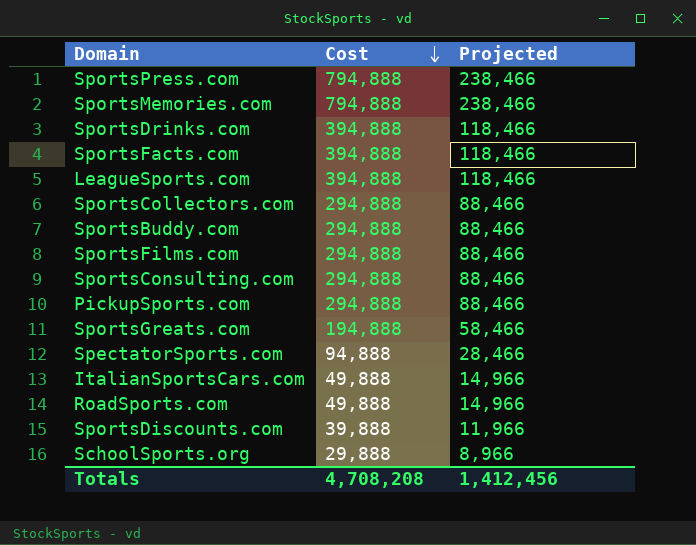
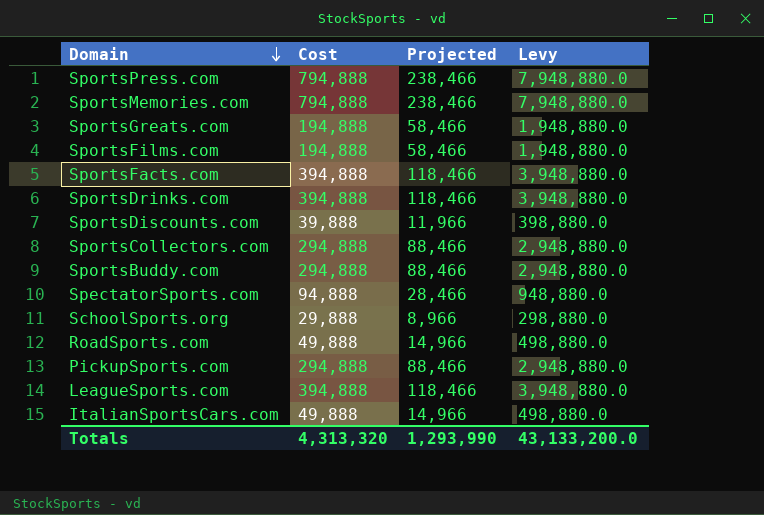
row order: Cost descending -> Domain descending
column Levy | formula: none -> [Cost] * 10
row SportsConsulting.com: 294,888 | 88,466 -> none
SportsFilms.com | Cost: 294,888 -> 194,888
SportsFilms.com | Projected: 88,466 -> 58,466
Totals | Cost: 4,708,208 -> 4,313,320
Totals | Projected: 1,412,456 -> 1,293,990

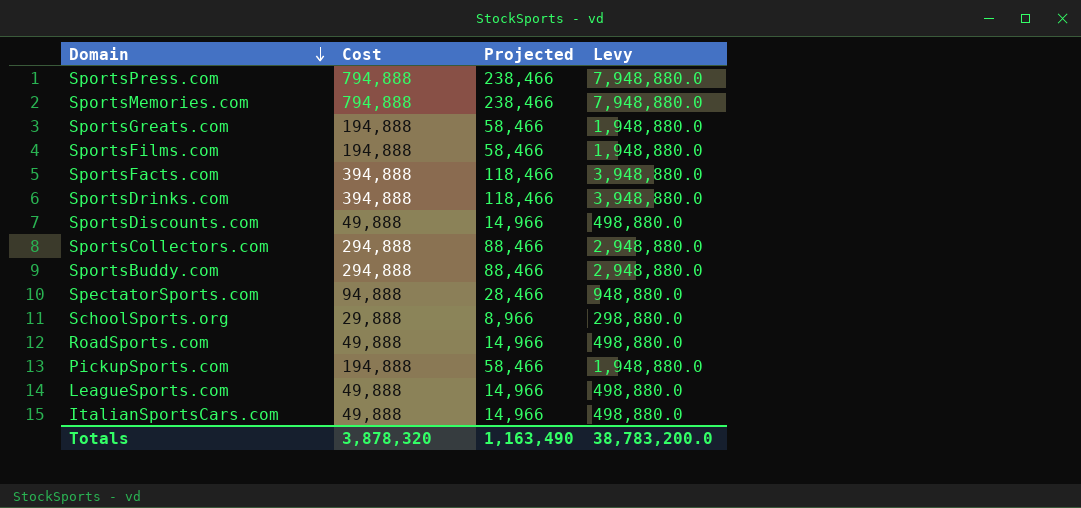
SportsDiscounts.com | Cost: 39,888 -> 49,888
SportsDiscounts.com | Projected: 11,966 -> 14,966
SportsDiscounts.com | Levy: 398,880.0 -> 498,880.0
PickupSports.com | Cost: 294,888 -> 194,888
PickupSports.com | Projected: 88,466 -> 58,466
PickupSports.com | Levy: 2,948,880.0 -> 1,948,880.0
LeagueSports.com | Cost: 394,888 -> 49,888
LeagueSports.com | Projected: 118,466 -> 14,966
LeagueSports.com | Levy: 3,948,880.0 -> 498,880.0
Totals | Cost: 4,313,320 -> 3,878,320
Totals | Projected: 1,293,990 -> 1,163,490
Totals | Levy: 43,133,200.0 -> 38,783,200.0

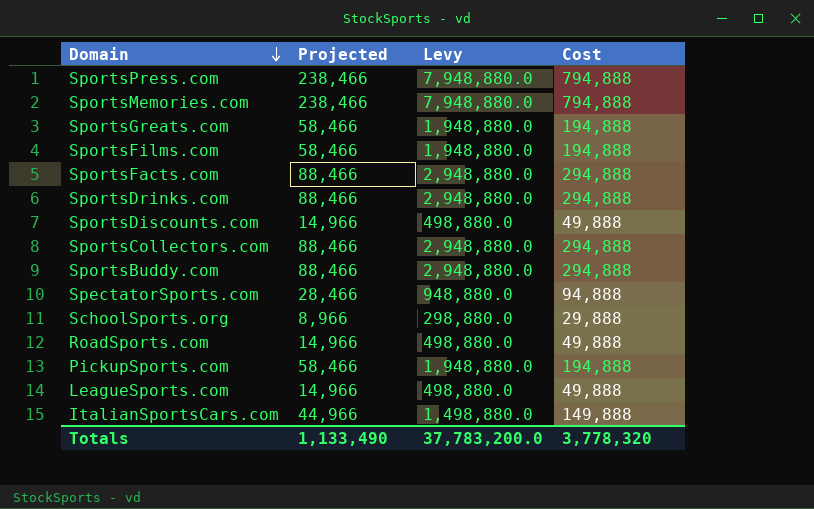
column Cost | position: 2 -> 4
SportsFacts.com | Projected: 118,466 -> 88,466
SportsFacts.com | Levy: 3,948,880.0 -> 2,948,880.0
SportsFacts.com | Cost: 394,888 -> 294,888
SportsDrinks.com | Projected: 118,466 -> 88,466
SportsDrinks.com | Levy: 3,948,880.0 -> 2,948,880.0
SportsDrinks.com | Cost: 394,888 -> 294,888
ItalianSportsCars.com | Projected: 14,966 -> 44,966
ItalianSportsCars.com | Levy: 498,880.0 -> 1,498,880.0
ItalianSportsCars.com | Cost: 49,888 -> 149,888
Totals | Projected: 1,163,490 -> 1,133,490
Totals | Levy: 38,783,200.0 -> 37,783,200.0
Totals | Cost: 3,878,320 -> 3,778,320

